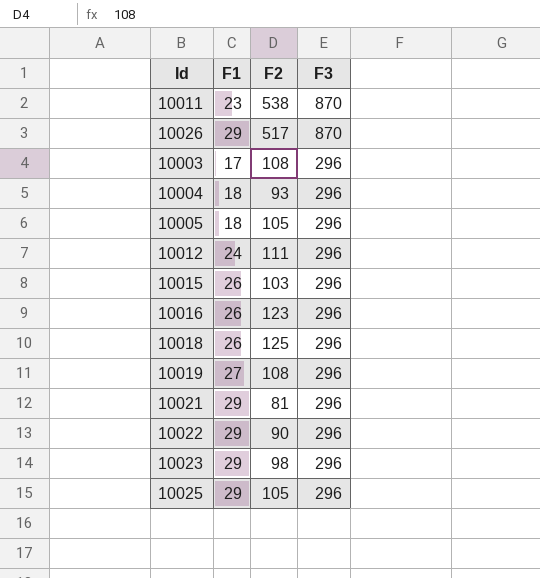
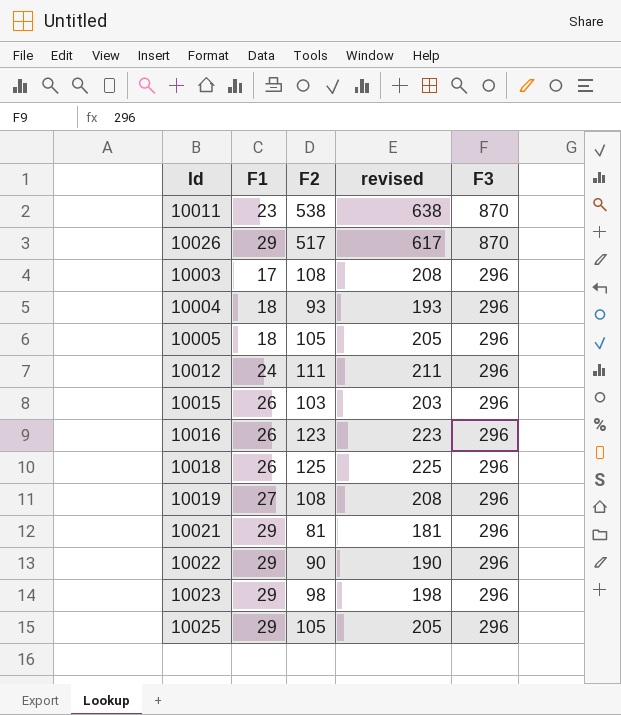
column revised | formula: none -> [F2] + 100

